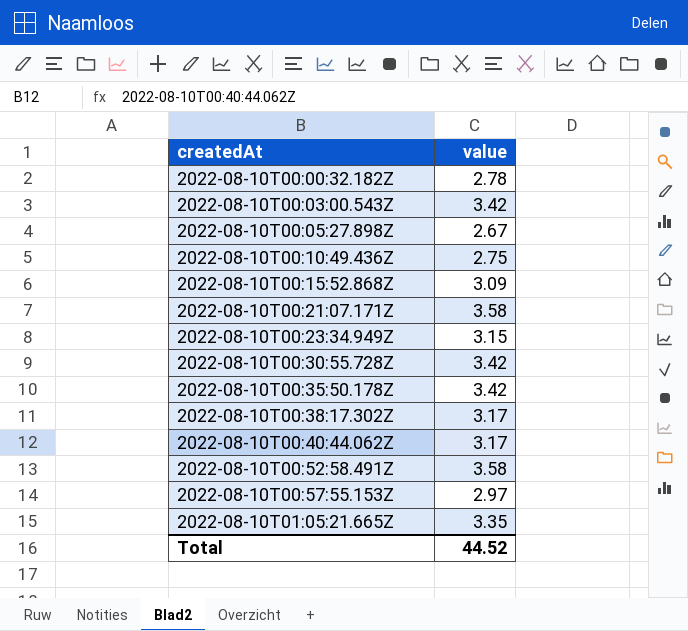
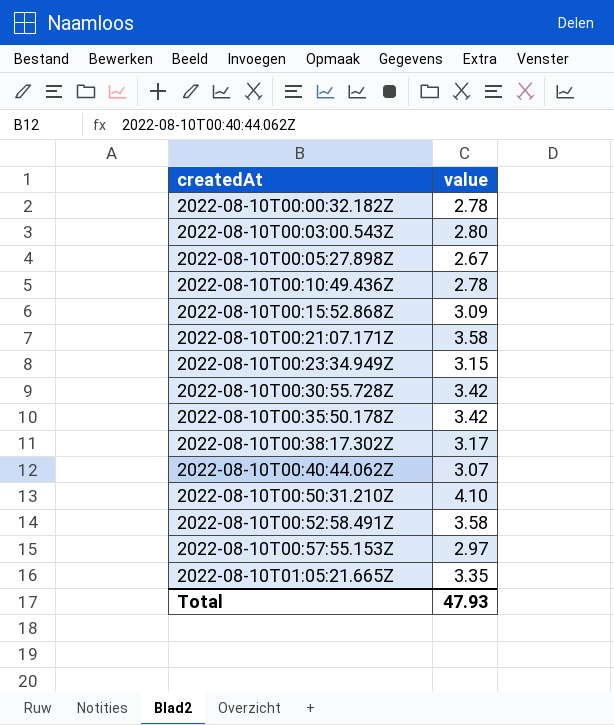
2022-08-10T00:03:00.543Z | value: 3.42 -> 2.80
2022-08-10T00:10:49.436Z | value: 2.75 -> 2.78
2022-08-10T00:40:44.062Z | value: 3.17 -> 3.07
row 2022-08-10T00:50:31.210Z: none -> 4.10
Total | value: 44.52 -> 47.93

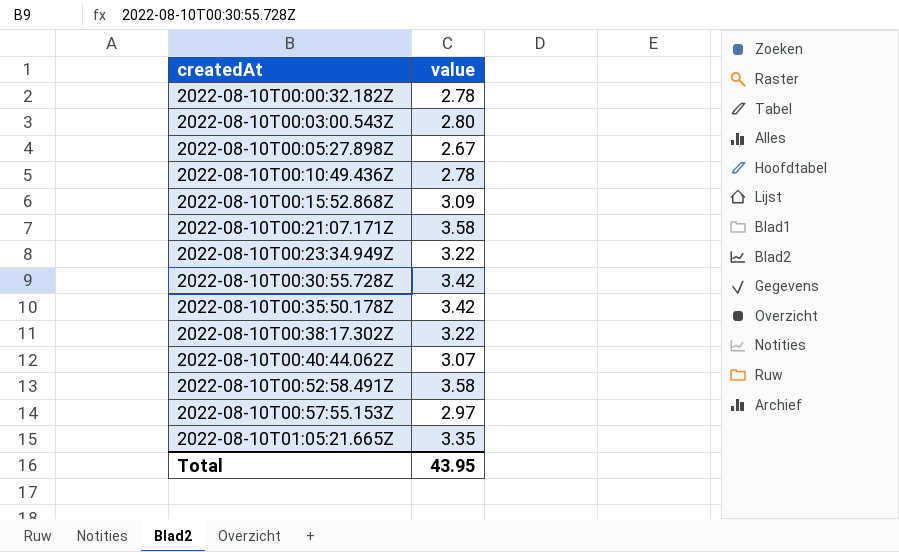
row 2022-08-10T00:50:31.210Z: 4.10 -> none
2022-08-10T00:23:34.949Z | value: 3.15 -> 3.22
2022-08-10T00:38:17.302Z | value: 3.17 -> 3.22
Total | value: 47.93 -> 43.95

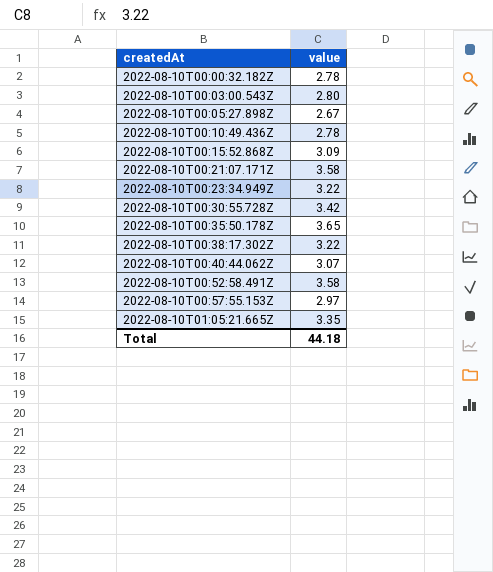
2022-08-10T00:35:50.178Z | value: 3.42 -> 3.65
Total | value: 43.95 -> 44.18

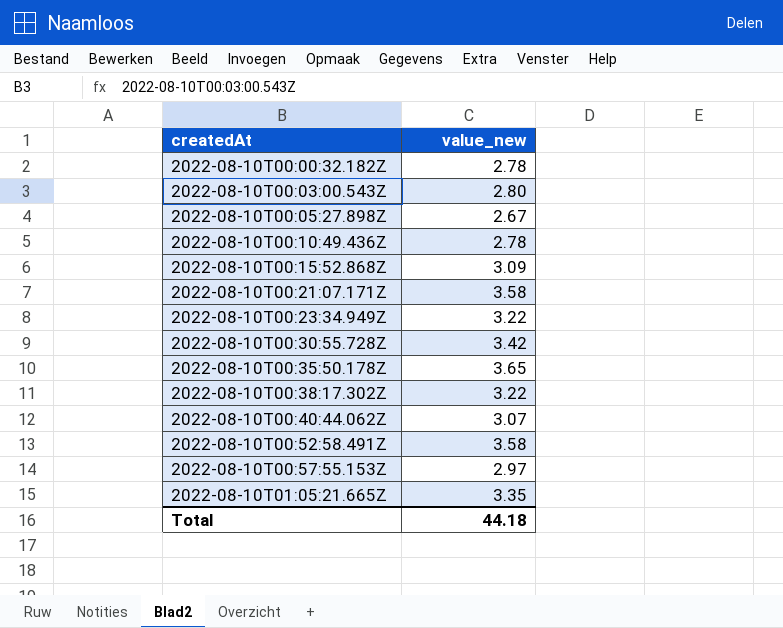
column name: value -> value_new

